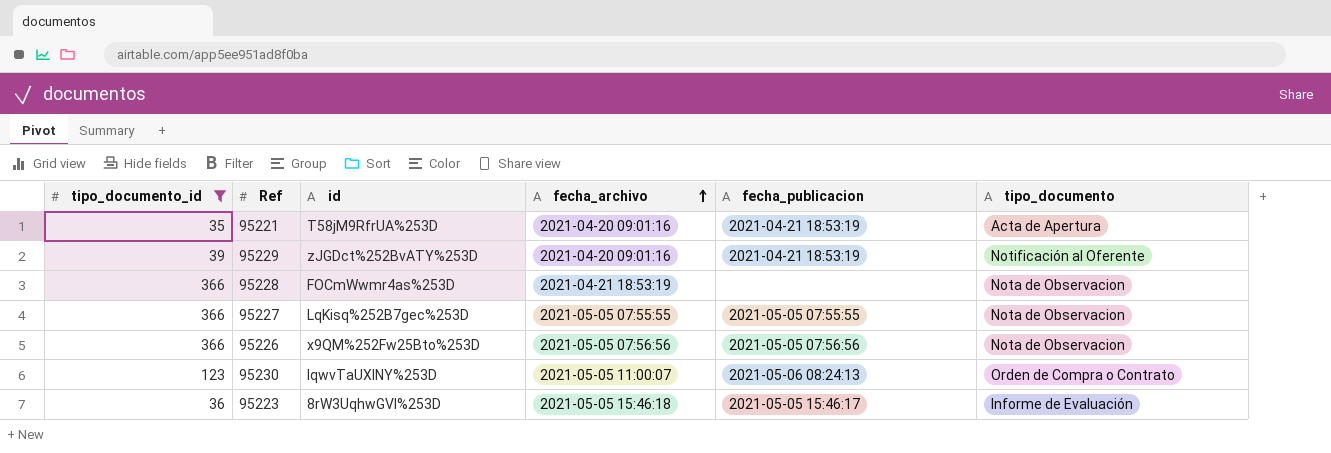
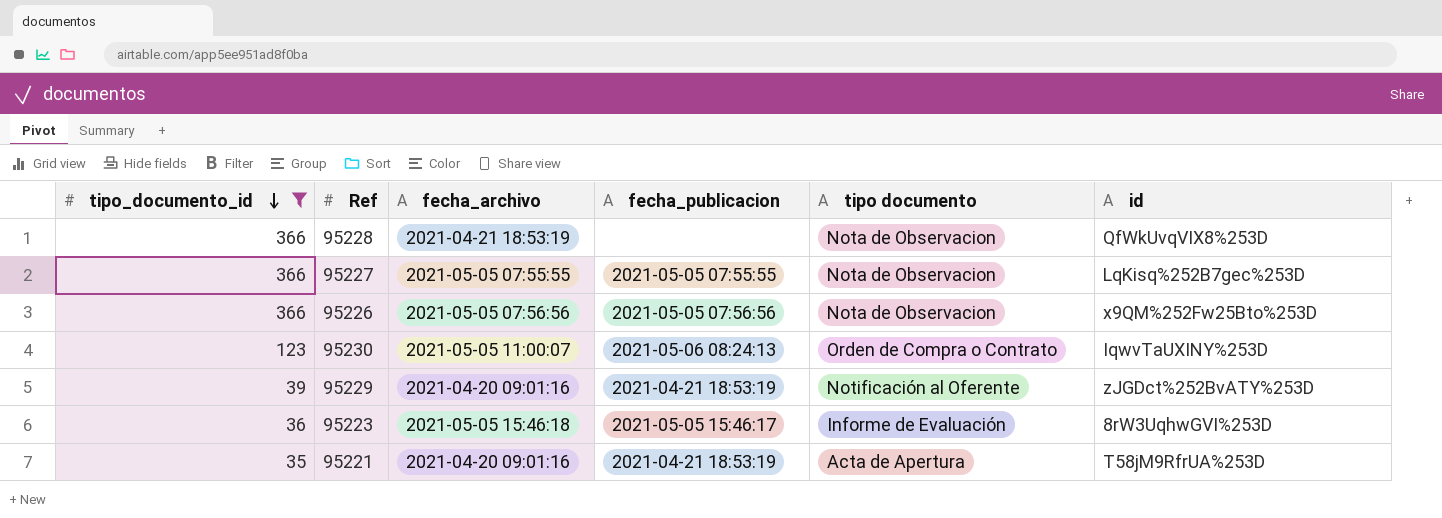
row order: fecha_archivo ascending -> tipo_documento_id descending
column name: tipo_documento -> tipo documento
column id | position: 3 -> 6
95228 | id: FOCmWwmr4as%253D -> QfWkUvqVIX8%253D

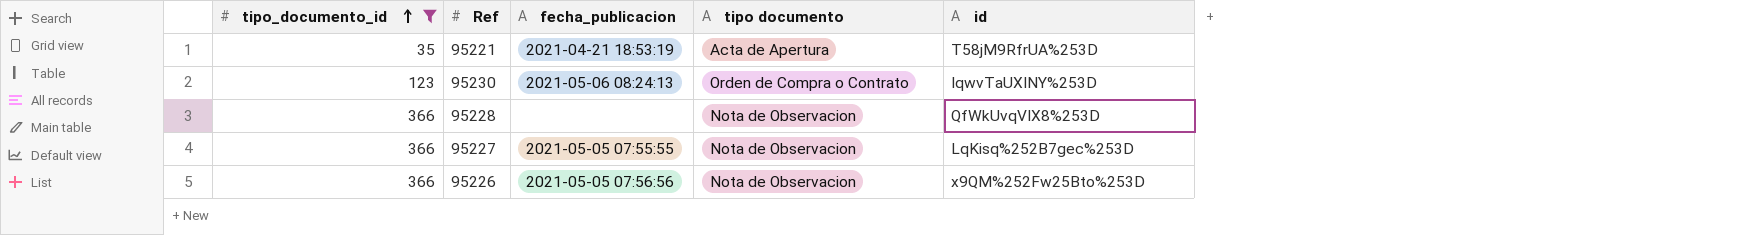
row order: tipo_documento_id descending -> tipo_documento_id ascending
column fecha_archivo | position: 3 -> none
row 95229: 39 | 2021-04-20 09:01:16 | 2021-04-21 18:53:19 | Notificación al Oferente | zJGDct%252BvATY%253D -> none
row 95223: 36 | 2021-05-05 15:46:18 | 2021-05-05 15:46:17 | Informe de Evaluación | 8rW3UqhwGVI%253D -> none

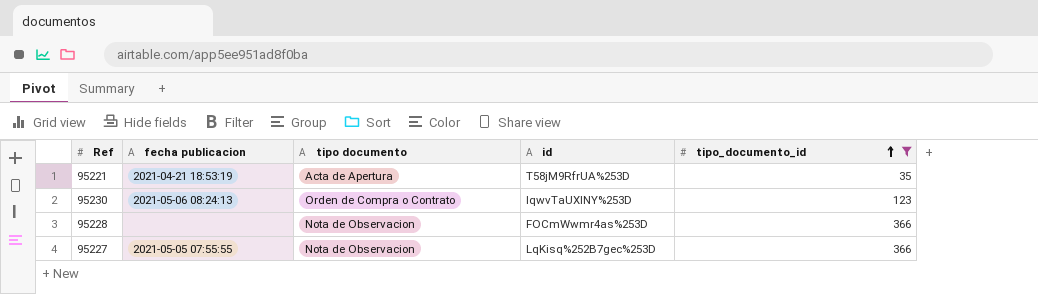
column name: fecha_publicacion -> fecha publicacion
column tipo_documento_id | position: 1 -> 5
row 95226: 366 | 2021-05-05 07:56:56 | Nota de Observacion | x9QM%252Fw25Bto%253D -> none
95228 | id: QfWkUvqVIX8%253D -> FOCmWwmr4as%253D

